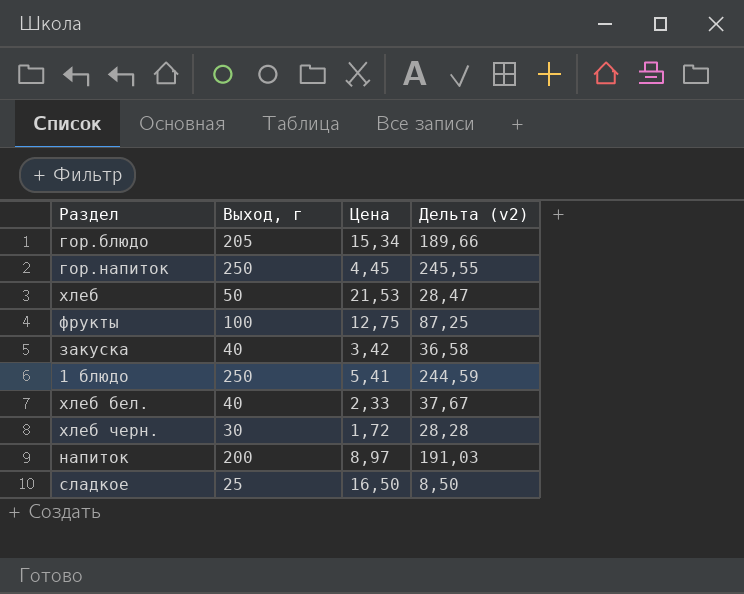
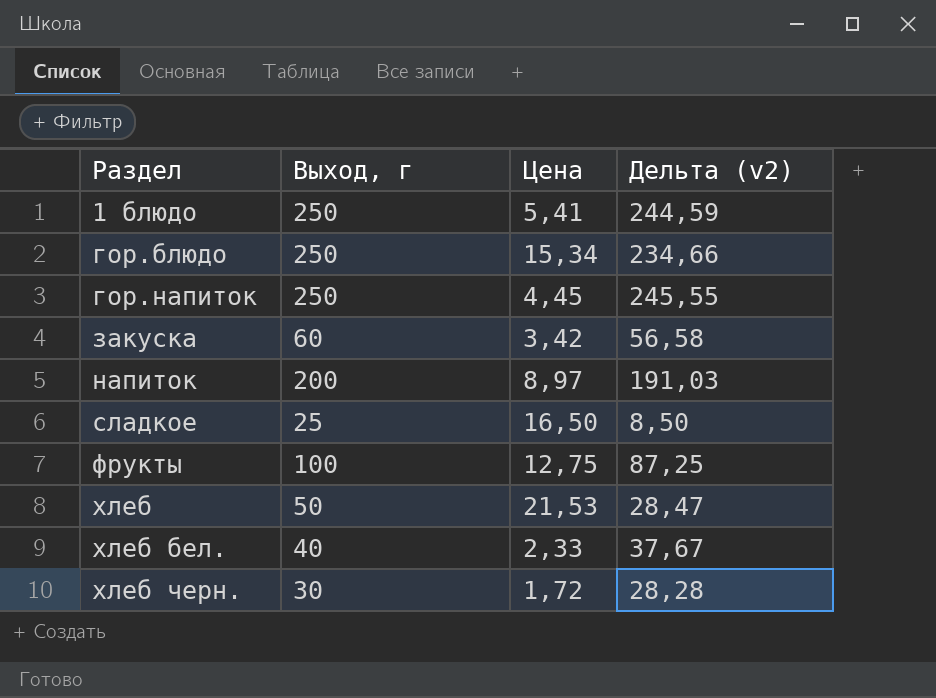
row order: none -> Раздел ascending
гор.блюдо | Выход, г: 205 -> 250
гор.блюдо | Дельта (v2): 189,66 -> 234,66
закуска | Выход, г: 40 -> 60
закуска | Дельта (v2): 36,58 -> 56,58

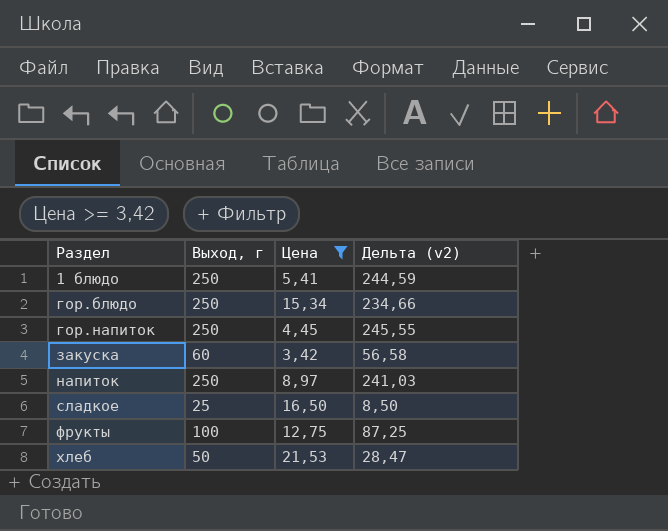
filter: none -> Цена >= 3,42
напиток | Выход, г: 200 -> 250
напиток | Дельта (v2): 191,03 -> 241,03

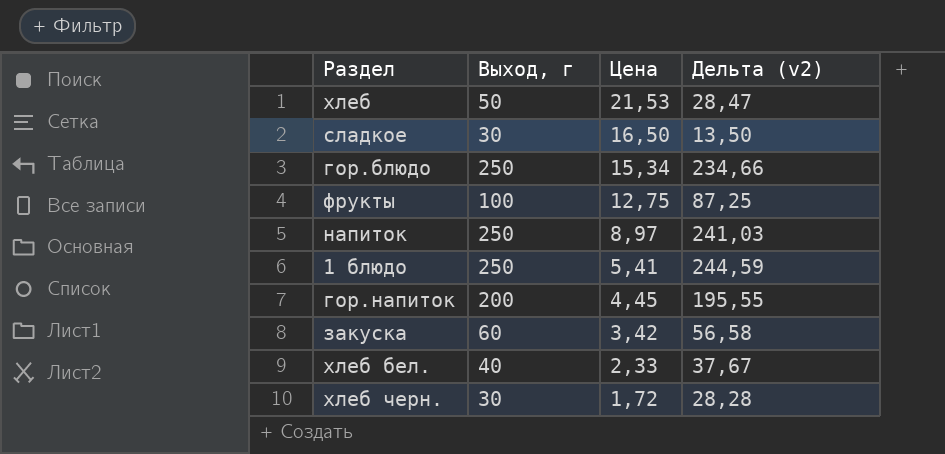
filter: Цена >= 3,42 -> none
row order: Раздел ascending -> Цена descending
сладкое | Выход, г: 25 -> 30
сладкое | Дельта (v2): 8,50 -> 13,50
гор.напиток | Выход, г: 250 -> 200
гор.напиток | Дельта (v2): 245,55 -> 195,55

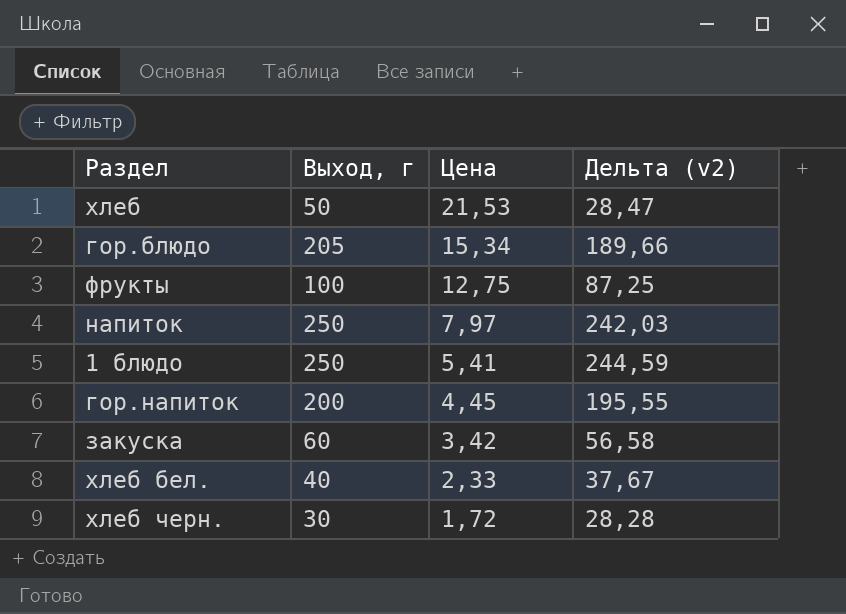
row сладкое: 30 | 16,50 | 13,50 -> none
гор.блюдо | Выход, г: 250 -> 205
гор.блюдо | Дельта (v2): 234,66 -> 189,66
напиток | Цена: 8,97 -> 7,97
напиток | Дельта (v2): 241,03 -> 242,03

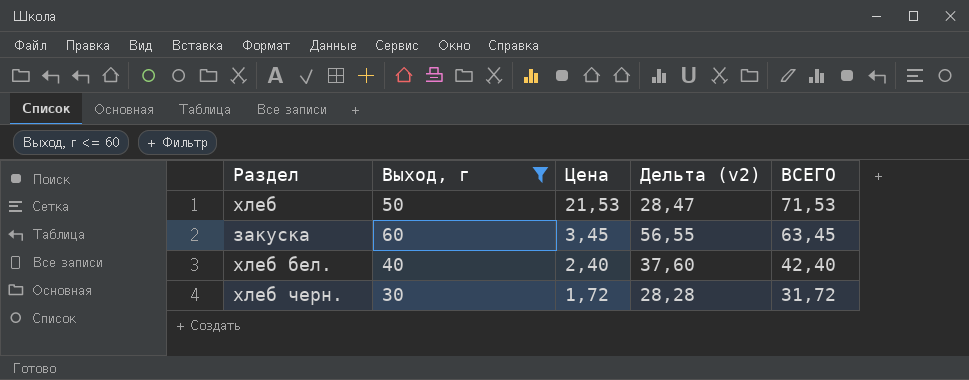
filter: none -> Выход, г <= 60
column ВСЕГО | formula: none -> [Выход, г] + [Цена]
закуска | Цена: 3,42 -> 3,45
закуска | Дельта (v2): 56,58 -> 56,55
хлеб бел. | Цена: 2,33 -> 2,40
хлеб бел. | Дельта (v2): 37,67 -> 37,60

